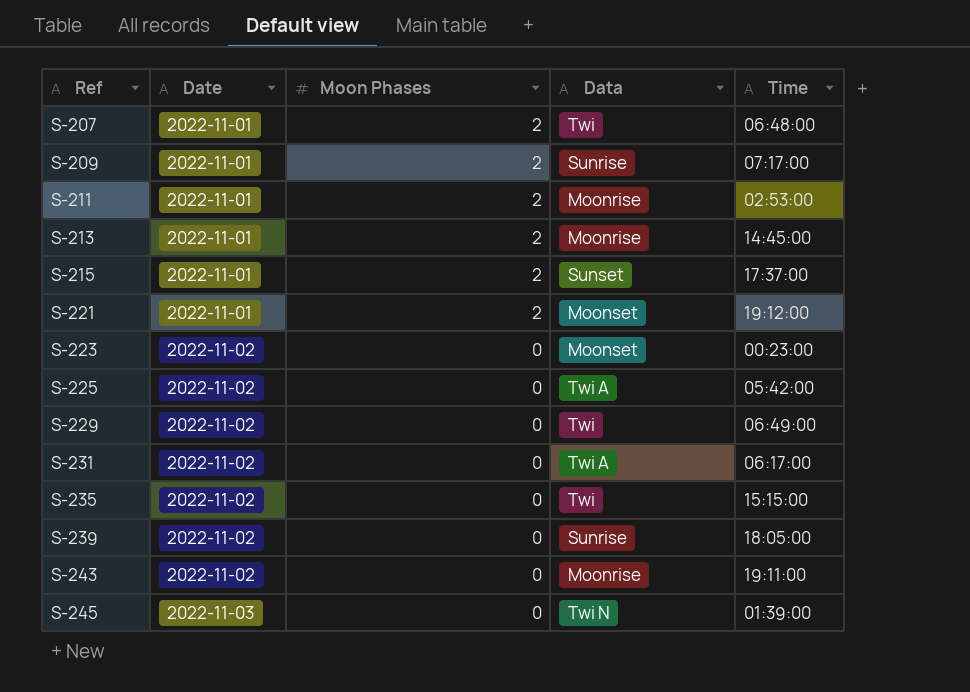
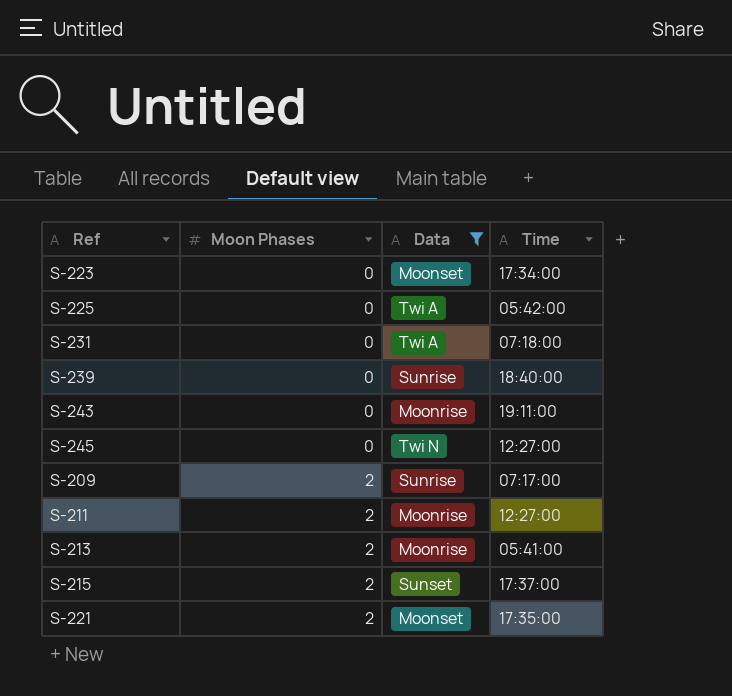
filter: none -> Data != Twi
row order: Ref ascending -> Moon Phases ascending
column Date | position: 2 -> none
S-223 | Time: 00:23:00 -> 17:34:00
S-231 | Time: 06:17:00 -> 07:18:00
S-239 | Time: 18:05:00 -> 18:40:00
S-245 | Time: 01:39:00 -> 12:27:00
S-211 | Time: 02:53:00 -> 12:27:00
S-213 | Time: 14:45:00 -> 05:41:00
S-221 | Time: 19:12:00 -> 17:35:00

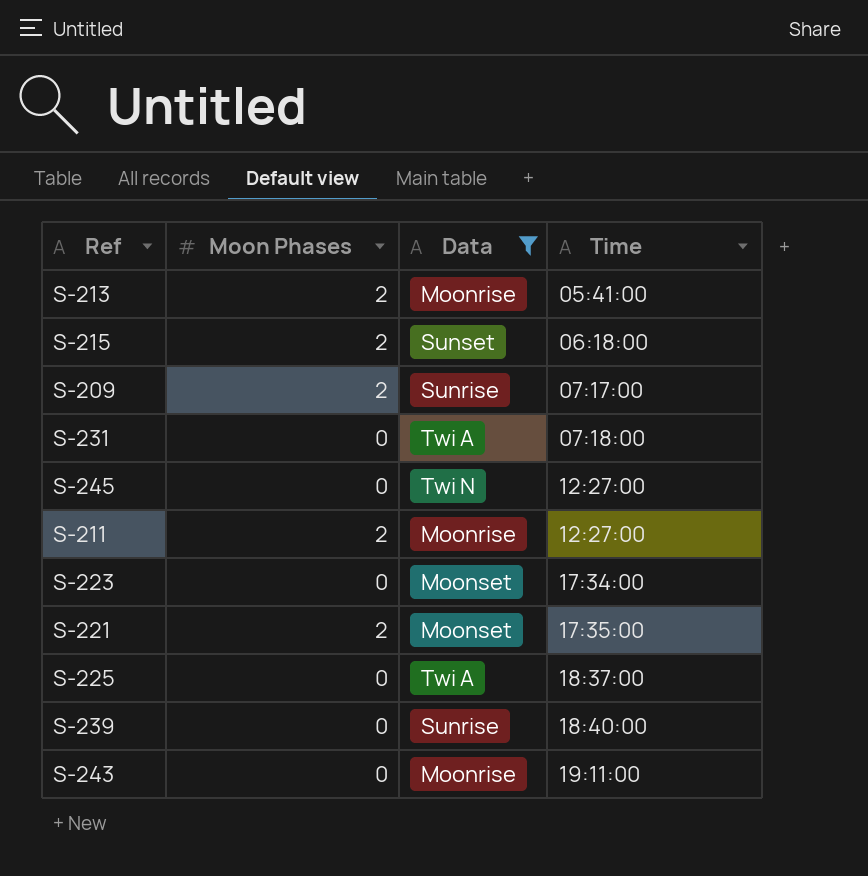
row order: Moon Phases ascending -> Time ascending
S-215 | Time: 17:37:00 -> 06:18:00
S-225 | Time: 05:42:00 -> 18:37:00

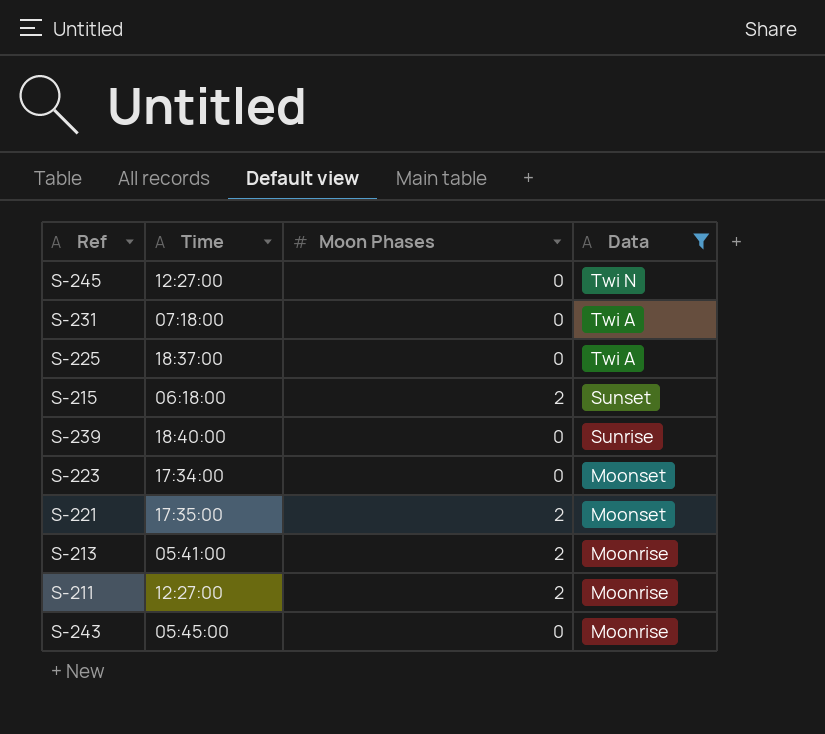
row order: Time ascending -> Data descending
column Time | position: 4 -> 2
row S-209: 2 | Sunrise | 07:17:00 -> none
S-243 | Time: 19:11:00 -> 05:45:00

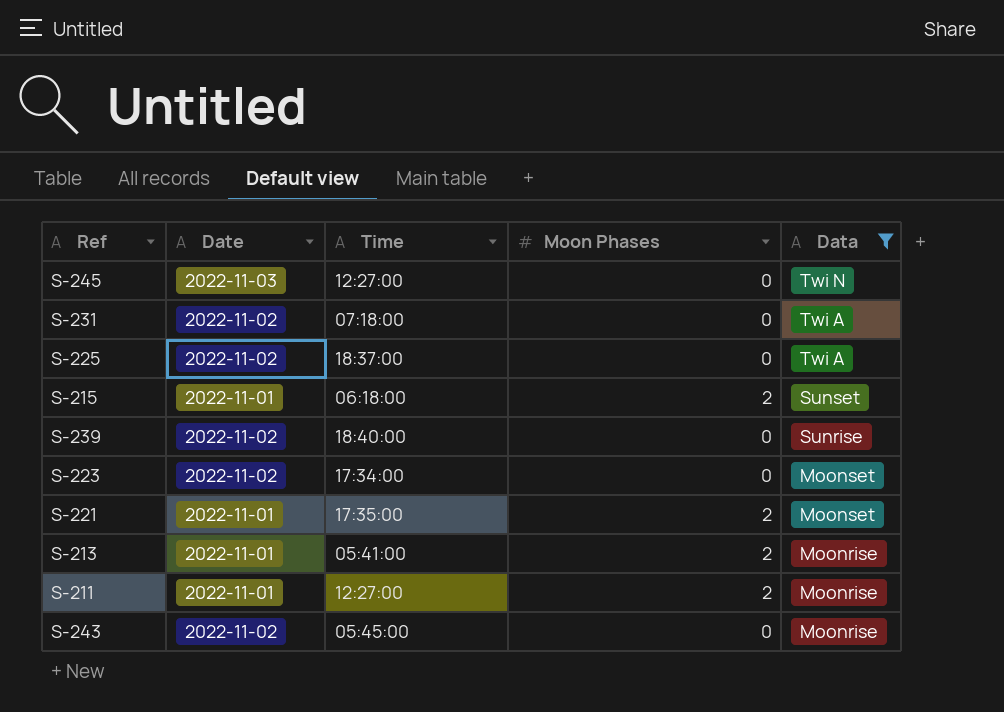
column Date | position: none -> 2

